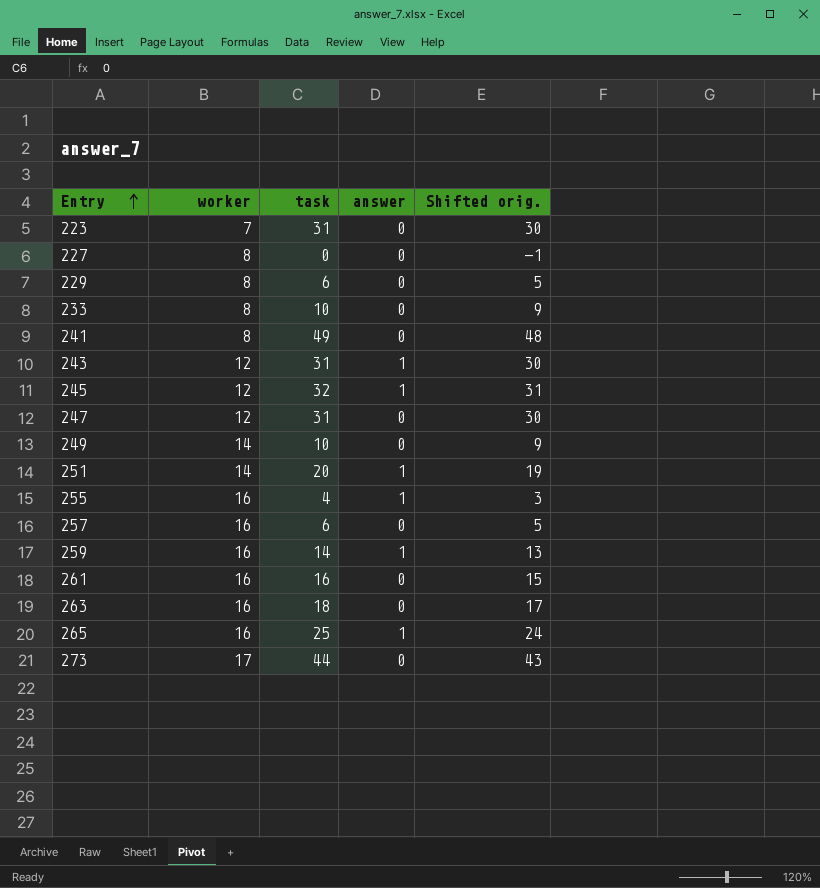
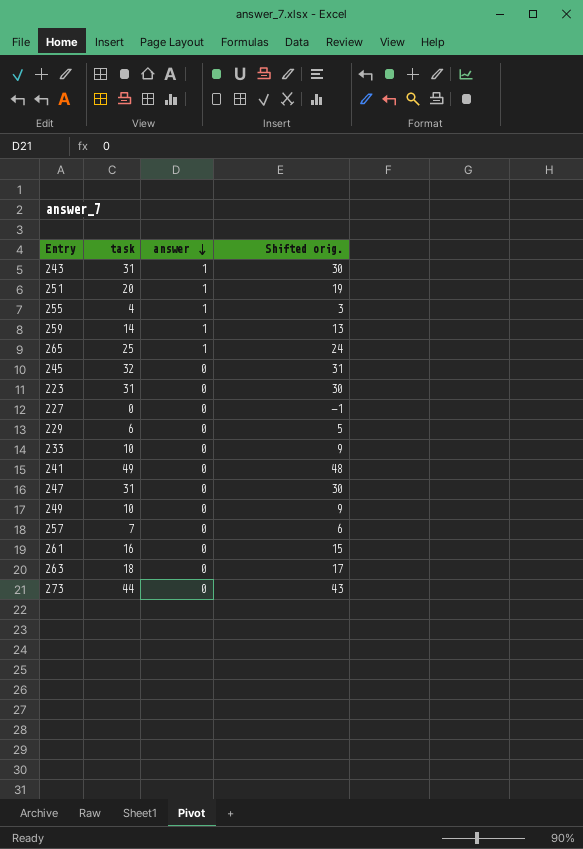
row order: Entry ascending -> answer descending
column worker | position: 2 -> none
245 | answer: 1 -> 0
257 | task: 6 -> 7
257 | Shifted orig.: 5 -> 6

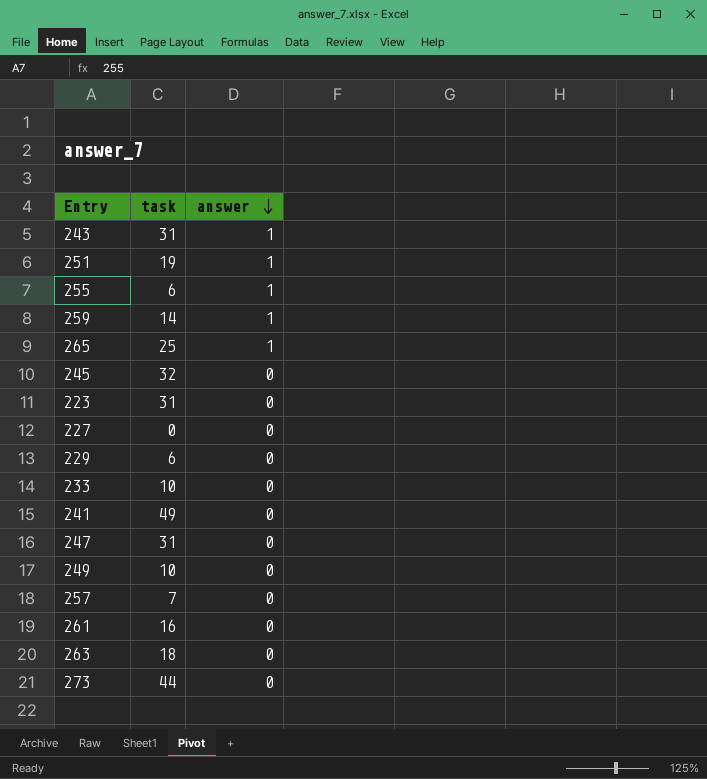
column Shifted orig. | formula: [task] - 1 -> none
251 | task: 20 -> 19
255 | task: 4 -> 6

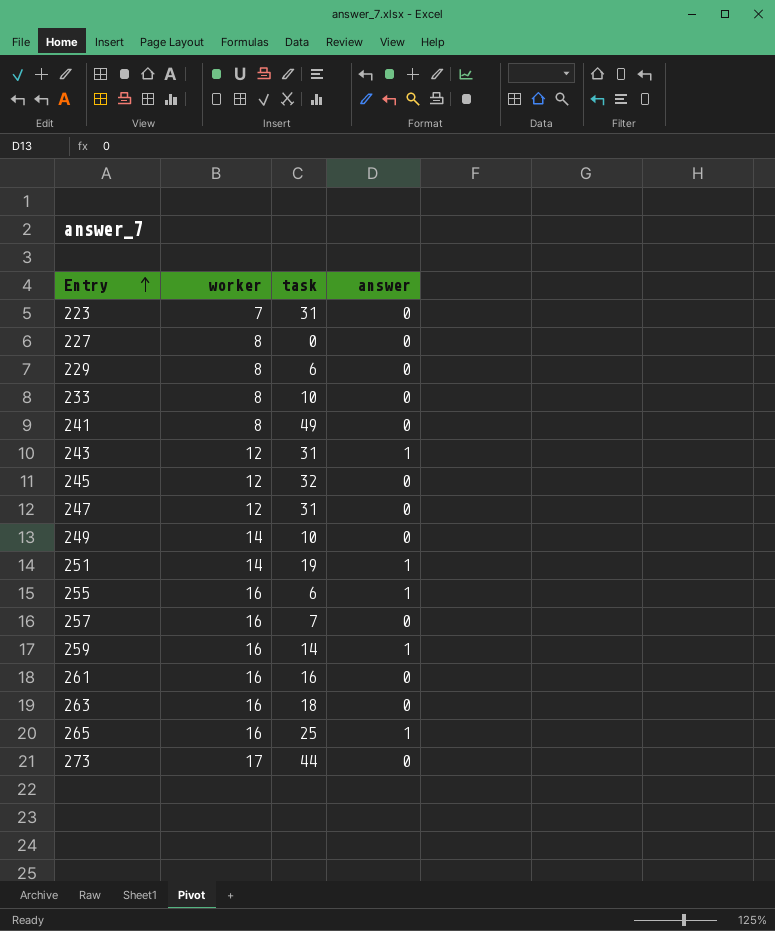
row order: answer descending -> Entry ascending
column worker | position: none -> 2

